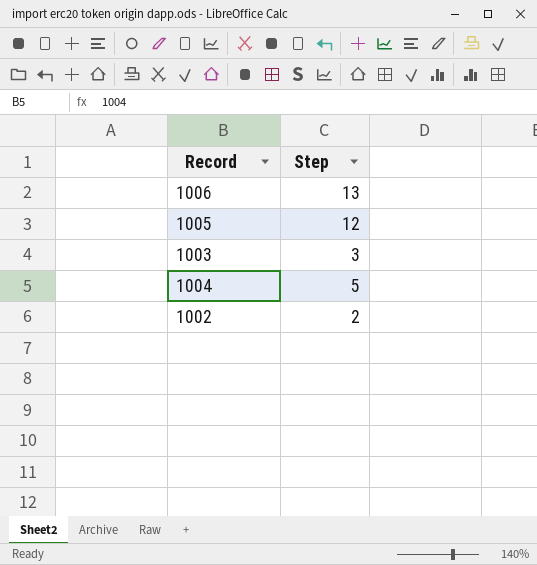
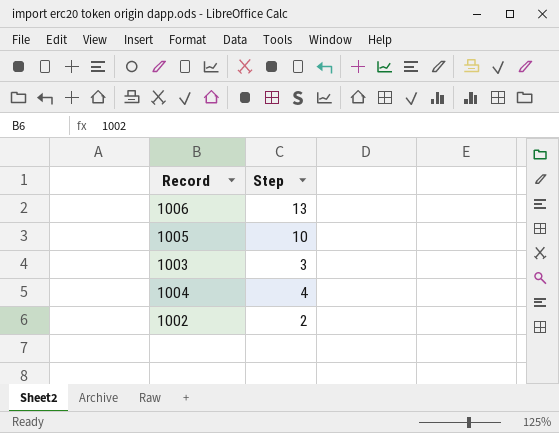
1005 | Step: 12 -> 10
1004 | Step: 5 -> 4

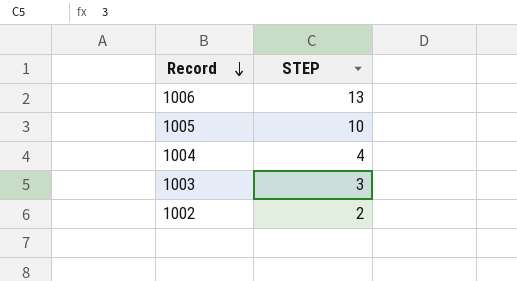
row order: none -> Record descending
column name: Step -> STEP

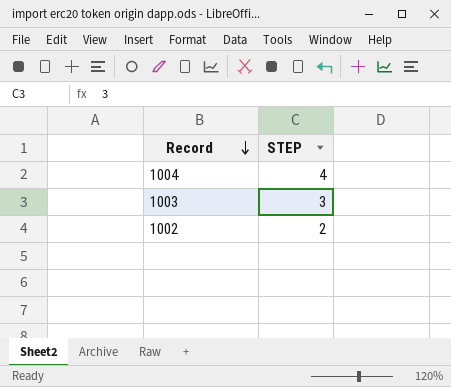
row 1006: 13 -> none
row 1005: 10 -> none

